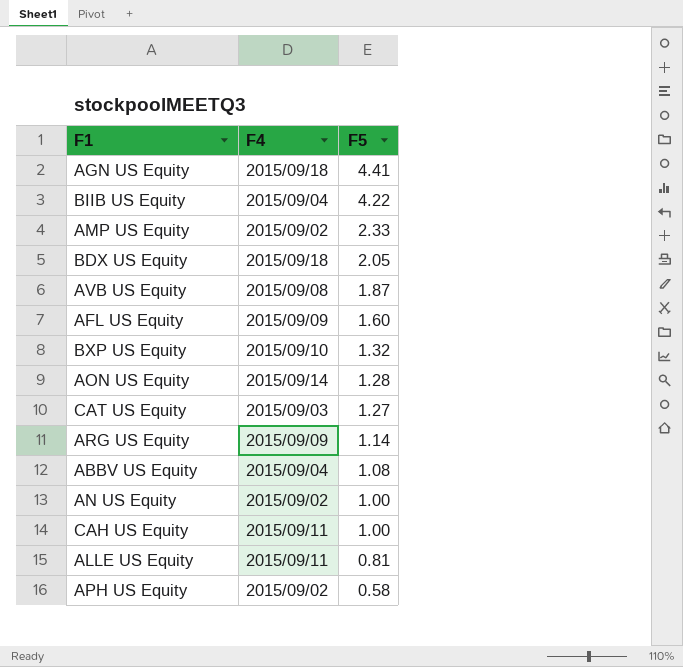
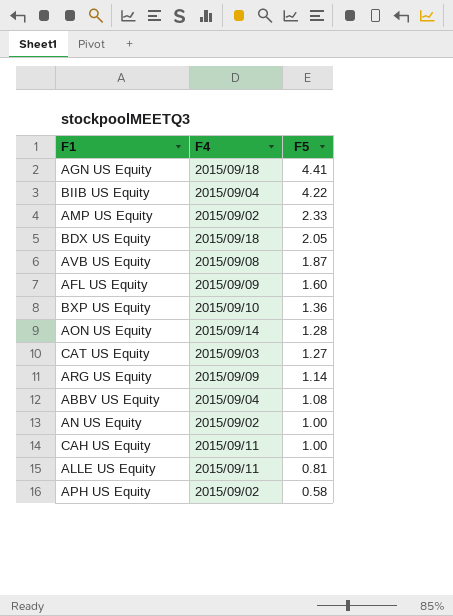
BXP US Equity | F5: 1.32 -> 1.36

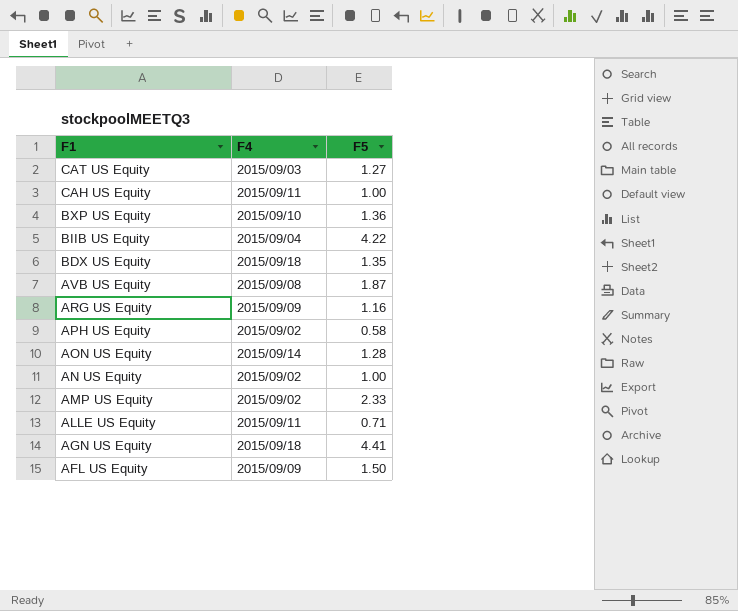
row order: F5 descending -> F1 descending
row ABBV US Equity: 2015/09/04 | 1.08 -> none
BDX US Equity | F5: 2.05 -> 1.35
ARG US Equity | F5: 1.14 -> 1.16
ALLE US Equity | F5: 0.81 -> 0.71
AFL US Equity | F5: 1.60 -> 1.50

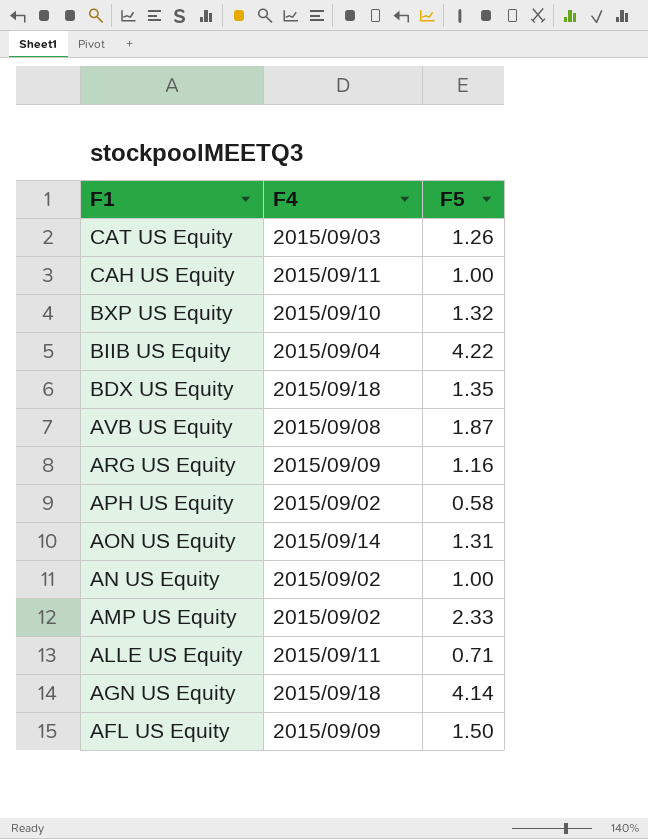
CAT US Equity | F5: 1.27 -> 1.26
BXP US Equity | F5: 1.36 -> 1.32
AON US Equity | F5: 1.28 -> 1.31
AGN US Equity | F5: 4.41 -> 4.14

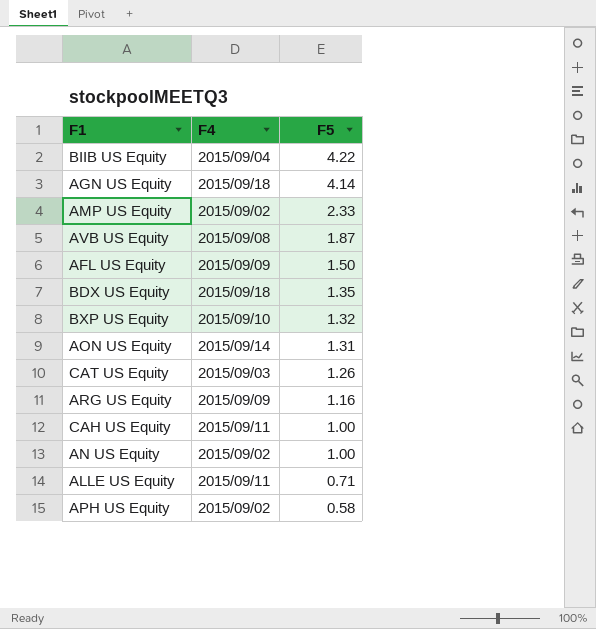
row order: F1 descending -> F5 descending

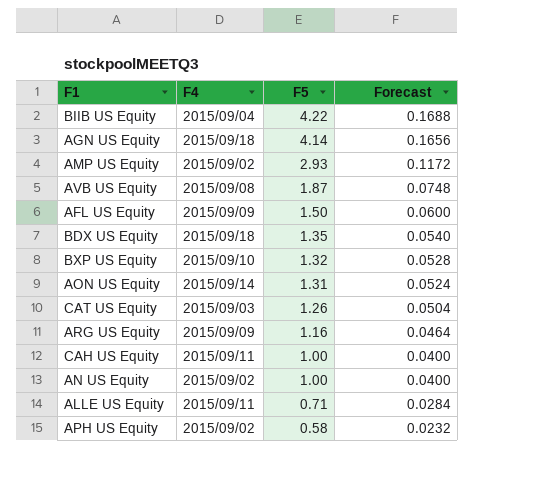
column Forecast | formula: none -> [F5] * 0.04
AMP US Equity | F5: 2.33 -> 2.93

